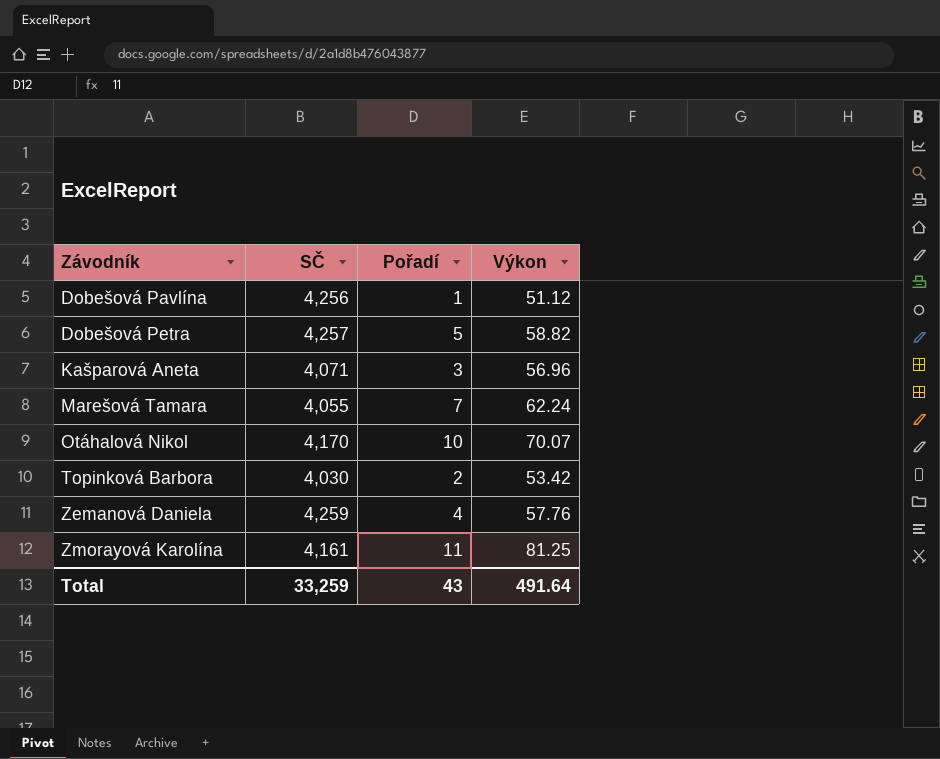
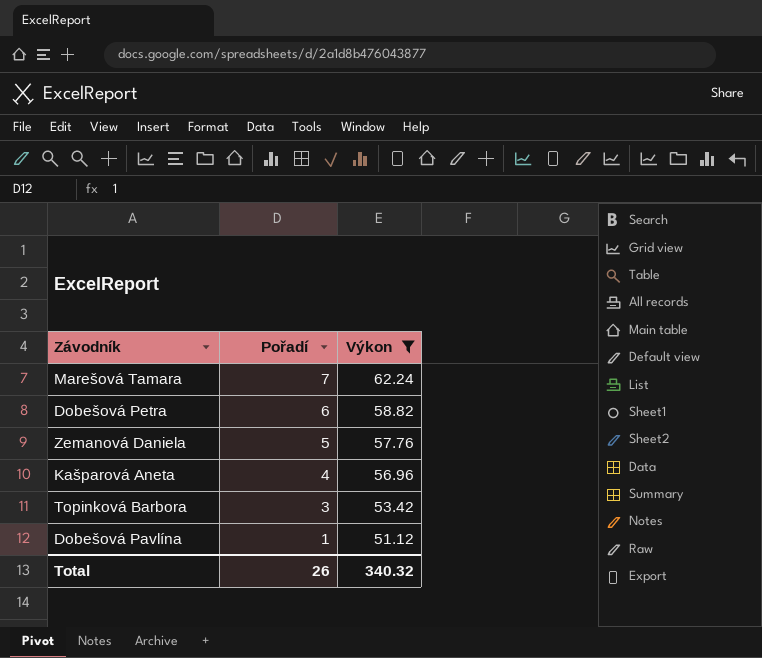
filter: none -> Výkon <= 62.24
row order: Závodník ascending -> Pořadí descending
column SČ | position: 2 -> none
Dobešová Petra | Pořadí: 5 -> 6
Zemanová Daniela | Pořadí: 4 -> 5
Kašparová Aneta | Pořadí: 3 -> 4
Topinková Barbora | Pořadí: 2 -> 3
Total | Pořadí: 43 -> 26
Total | Výkon: 491.64 -> 340.32

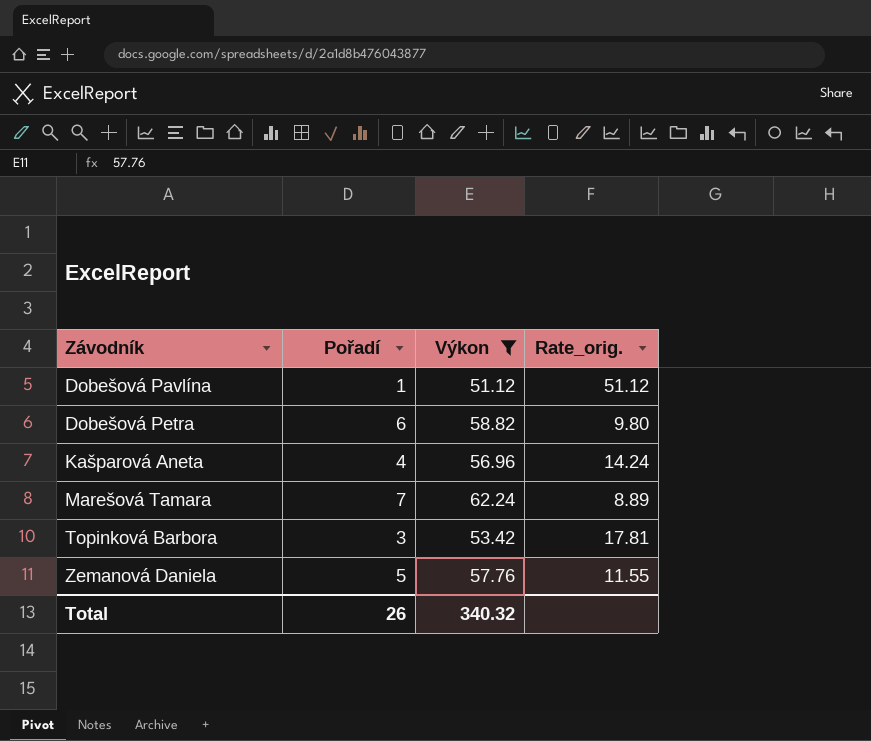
row order: Pořadí descending -> Závodník ascending
column Rate_orig. | formula: none -> [Výkon] / [Pořadí]

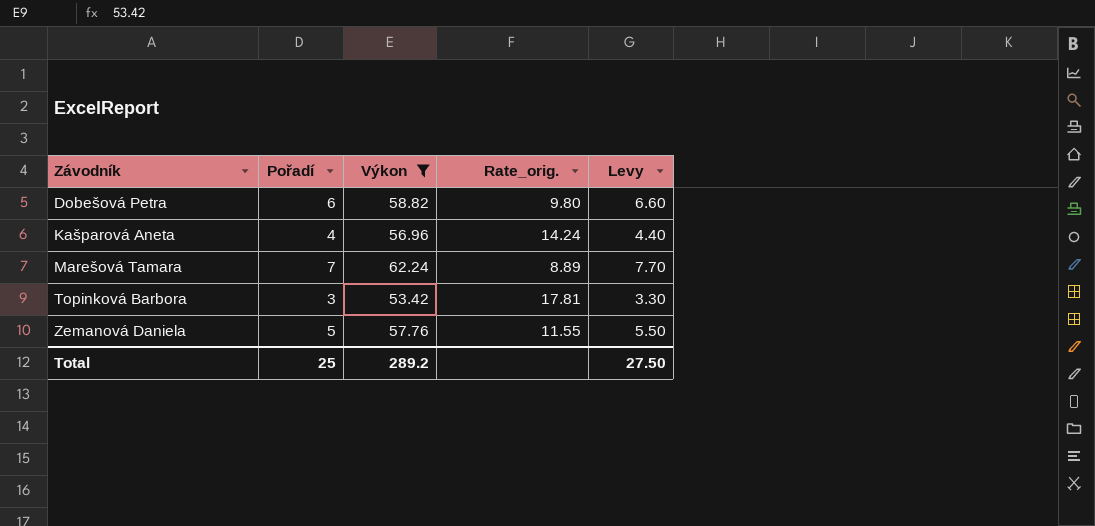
column Levy | formula: none -> [Pořadí] * 1.1
row Dobešová Pavlína: 1 | 51.12 | 51.12 -> none
Total | Pořadí: 26 -> 25
Total | Výkon: 340.32 -> 289.2

